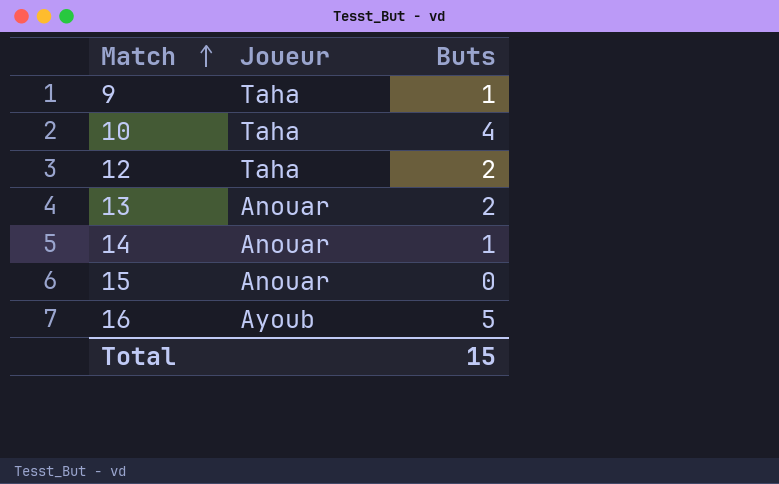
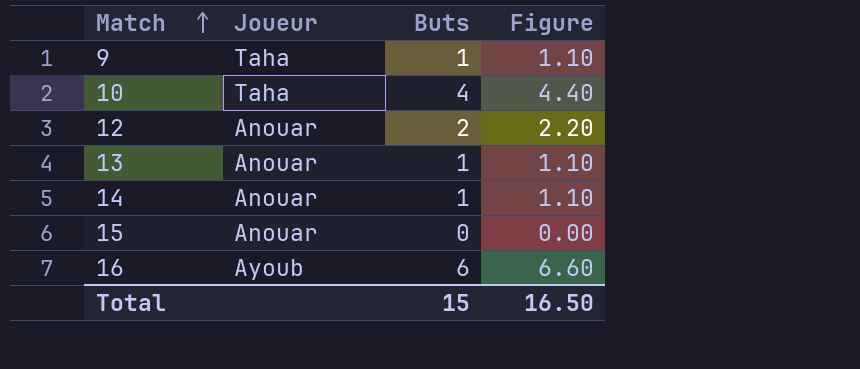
column Figure | formula: none -> [Buts] * 1.1
12 | Joueur: Taha -> Anouar
13 | Buts: 2 -> 1
16 | Buts: 5 -> 6

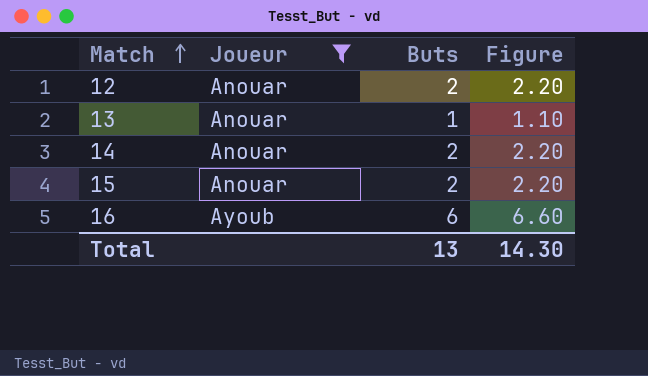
filter: none -> Joueur != Taha
14 | Buts: 1 -> 2
14 | Figure: 1.10 -> 2.20
15 | Buts: 0 -> 2
15 | Figure: 0.00 -> 2.20
Total | Buts: 15 -> 13
Total | Figure: 16.50 -> 14.30

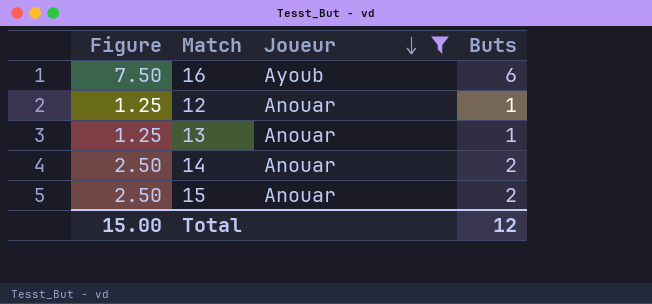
row order: Match ascending -> Joueur descending
column Figure | formula: [Buts] * 1.1 -> [Buts] * 1.25
column Figure | position: 4 -> 1
12 | Buts: 2 -> 1
Total | Figure: 14.30 -> 15.00
Total | Buts: 13 -> 12

